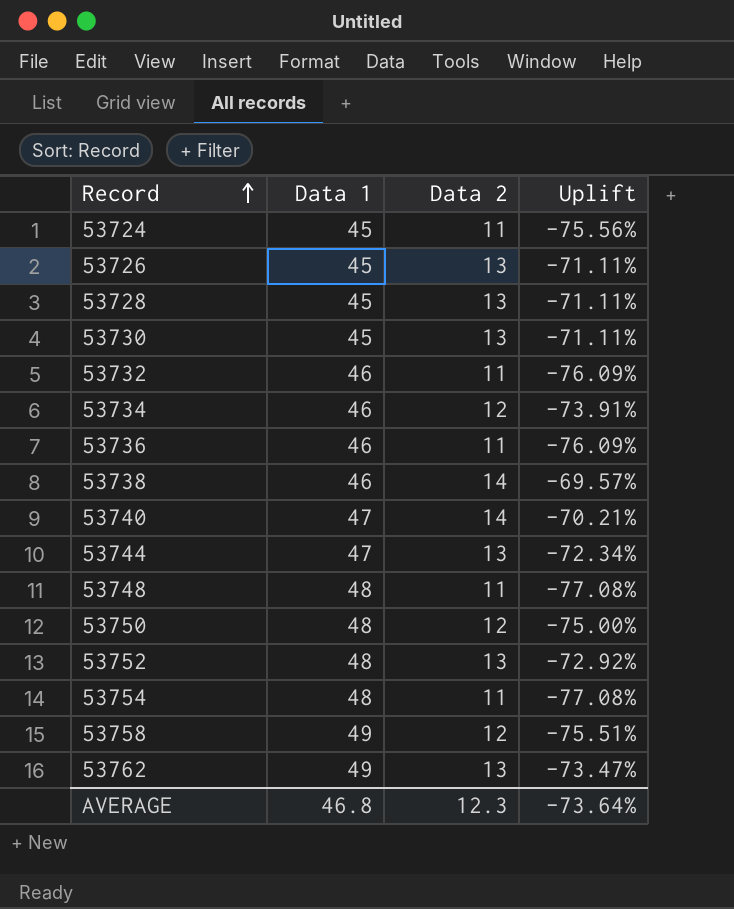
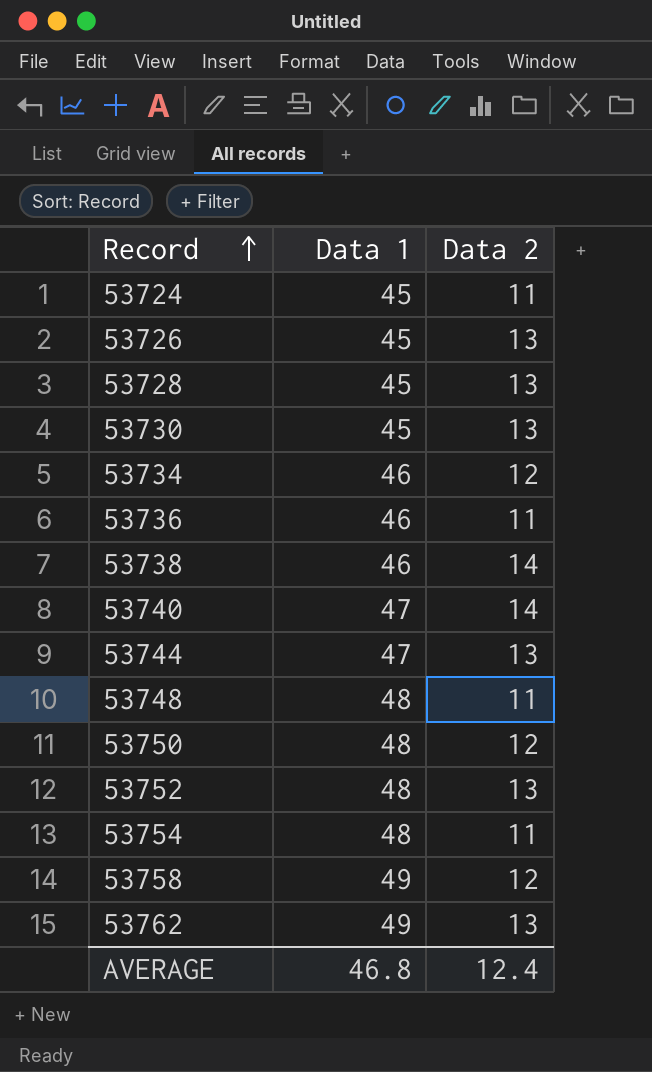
column Uplift | formula: ([Data 2] - [Data 1]) / [Data 1] -> none
row 53732: 46 | 11 | -76.09% -> none
AVERAGE | Data 2: 12.3 -> 12.4

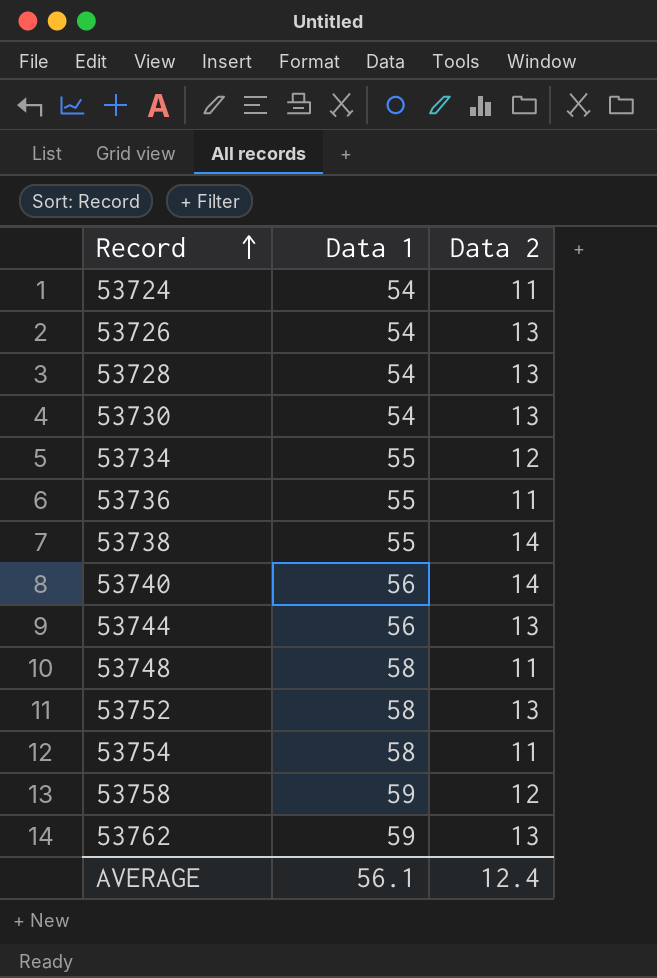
row 53750: 48 | 12 -> none
53724 | Data 1: 45 -> 54
53726 | Data 1: 45 -> 54
53728 | Data 1: 45 -> 54
53730 | Data 1: 45 -> 54
53734 | Data 1: 46 -> 55
53736 | Data 1: 46 -> 55
53738 | Data 1: 46 -> 55
53740 | Data 1: 47 -> 56
53744 | Data 1: 47 -> 56
53748 | Data 1: 48 -> 58
53752 | Data 1: 48 -> 58
53754 | Data 1: 48 -> 58
53758 | Data 1: 49 -> 59
53762 | Data 1: 49 -> 59
AVERAGE | Data 1: 46.8 -> 56.1

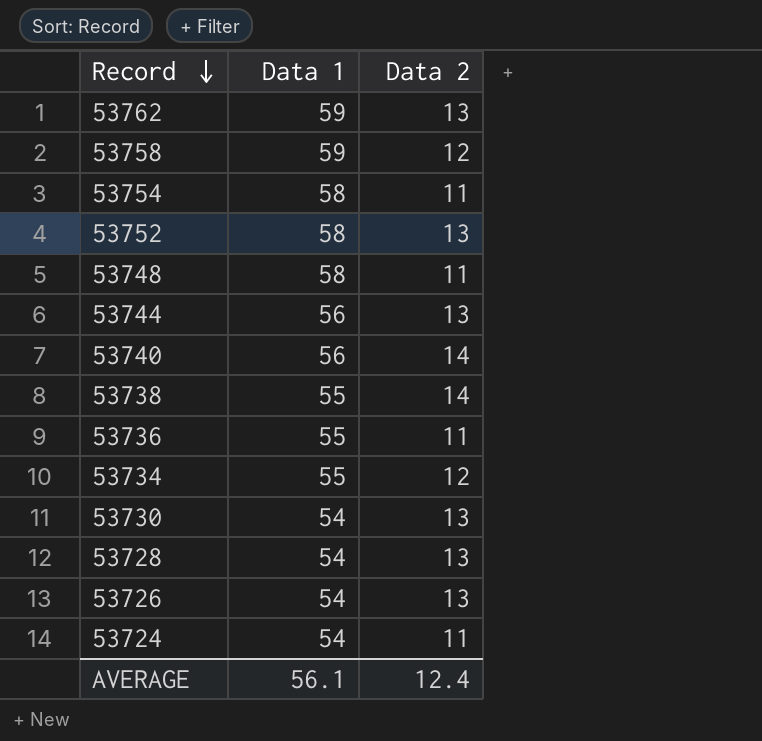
row order: Record ascending -> Record descending

